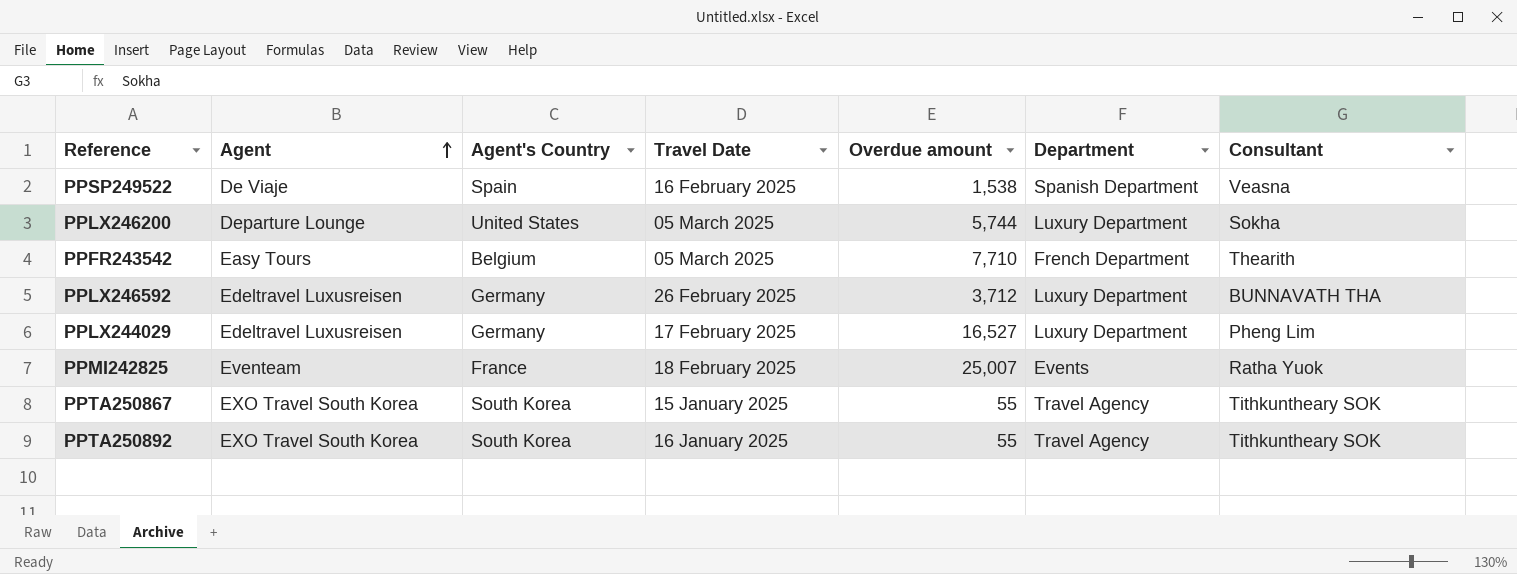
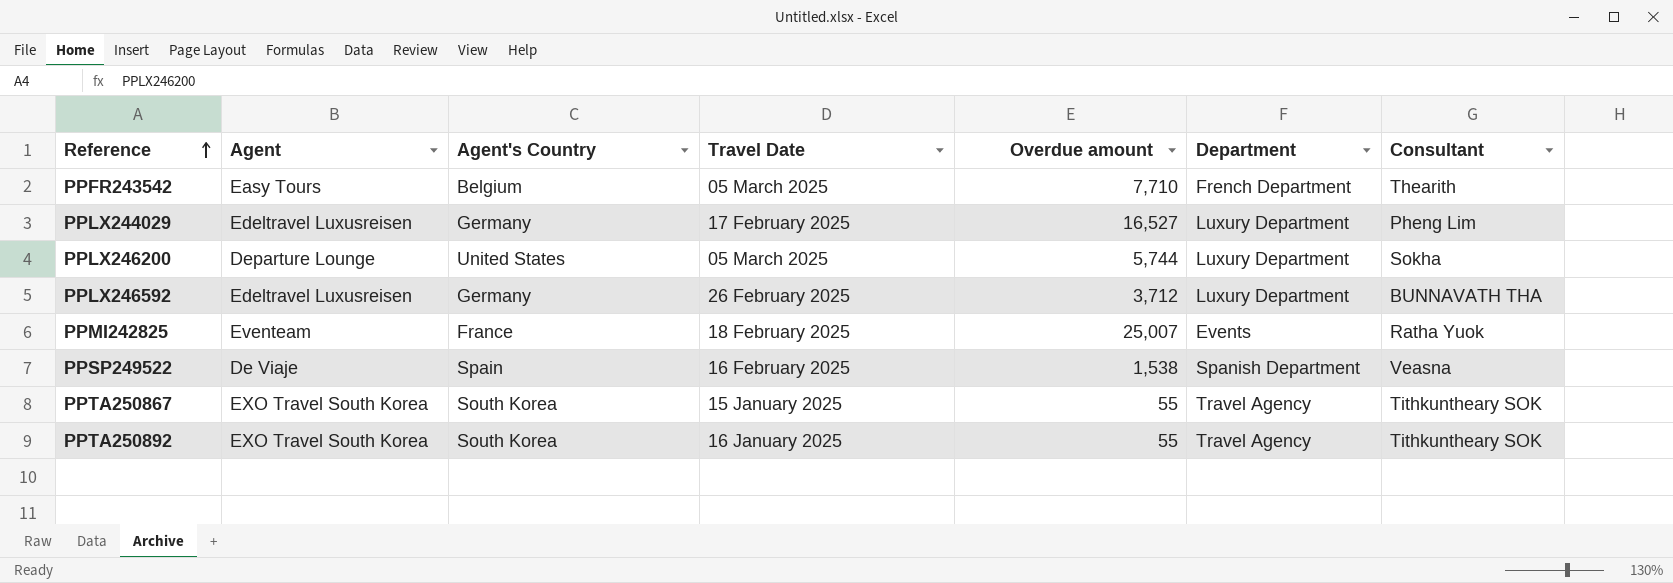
row order: Agent ascending -> Reference ascending

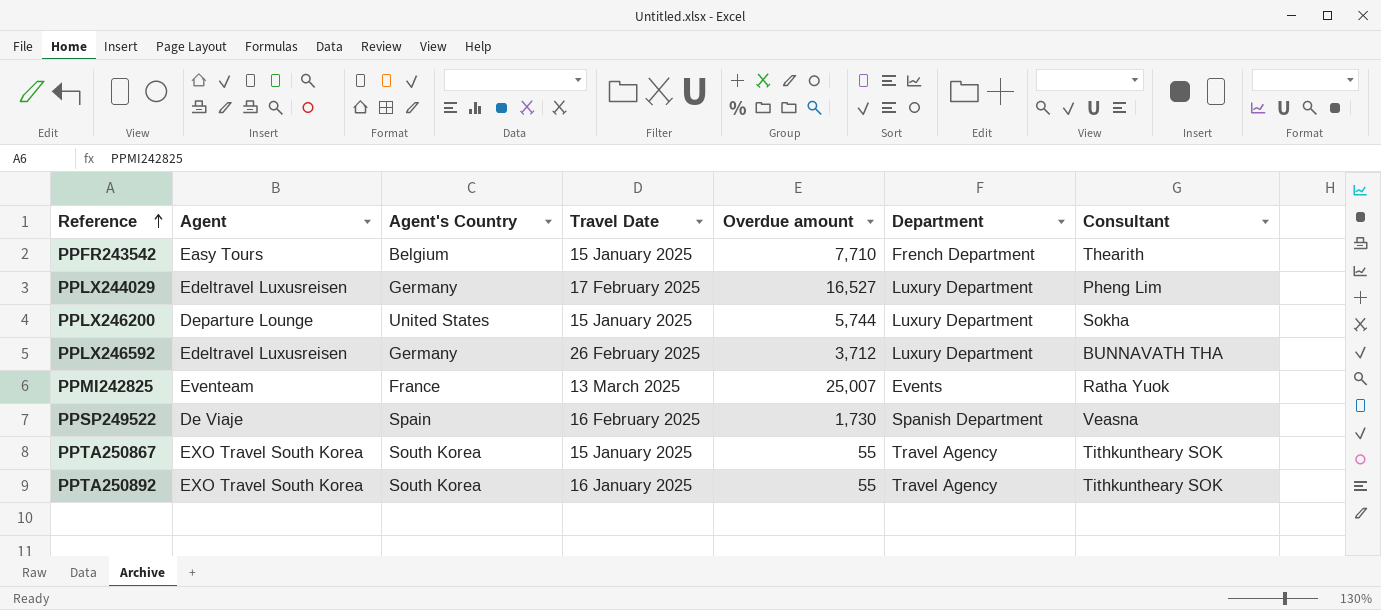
PPFR243542 | Travel Date: 05 March 2025 -> 15 January 2025
PPLX246200 | Travel Date: 05 March 2025 -> 15 January 2025
PPMI242825 | Travel Date: 18 February 2025 -> 13 March 2025
PPSP249522 | Overdue amount: 1,538 -> 1,730

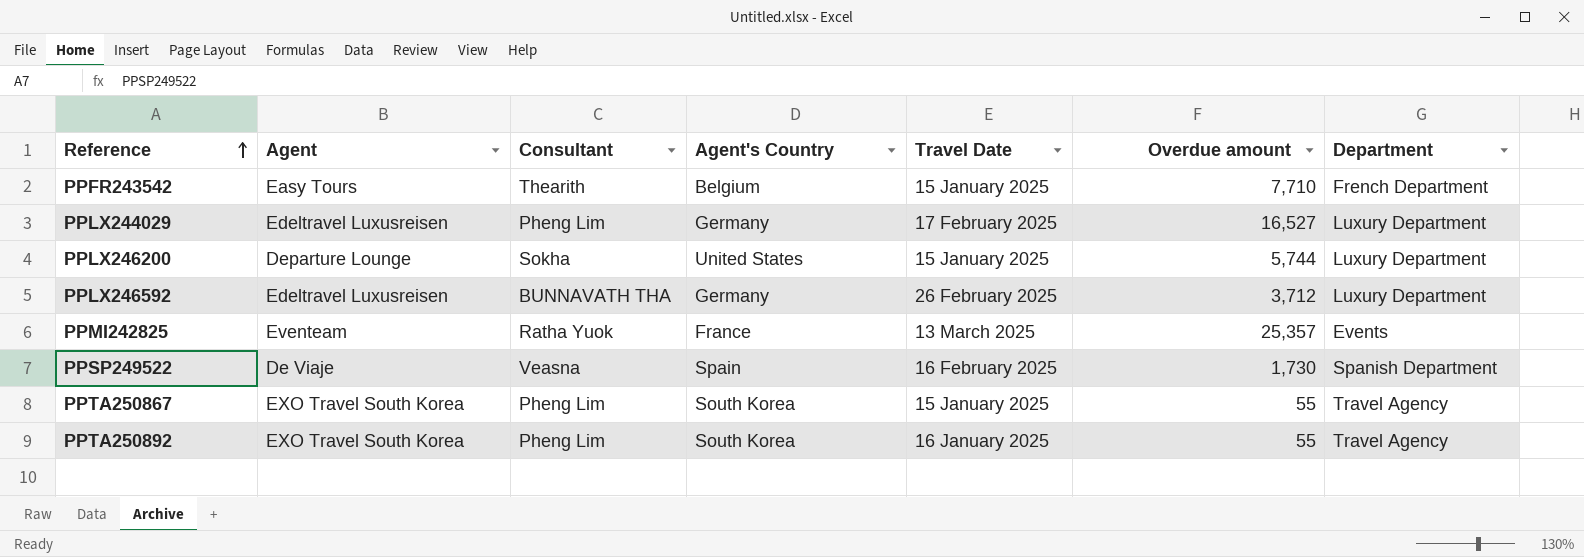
column Consultant | position: 7 -> 3
PPMI242825 | Overdue amount: 25,007 -> 25,357
PPTA250867 | Consultant: Tithkuntheary SOK -> Pheng Lim
PPTA250892 | Consultant: Tithkuntheary SOK -> Pheng Lim

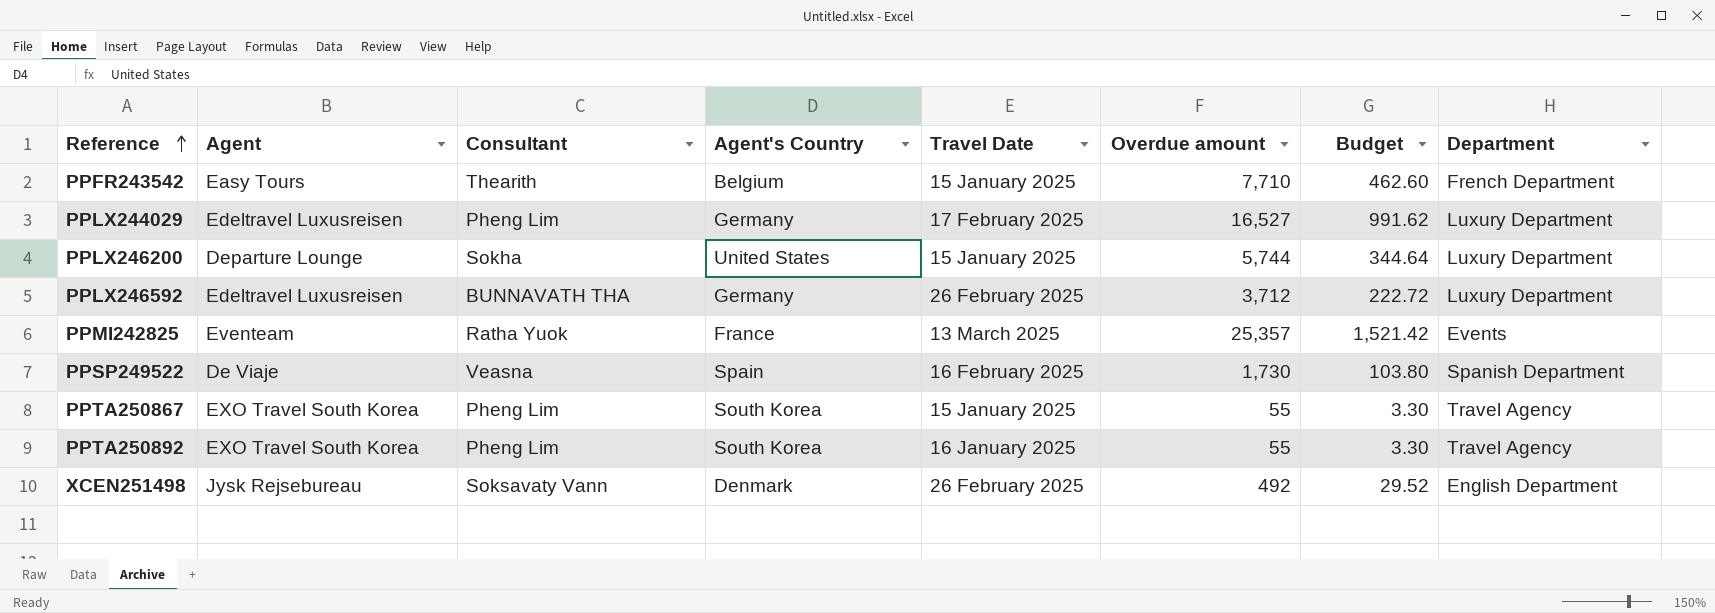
column Budget | formula: none -> [Overdue amount] * 0.06
row XCEN251498: none -> Jysk Rejsebureau | Soksavaty Vann | Denmark | 26 February 2025 | 492 | 29.52 | English Department

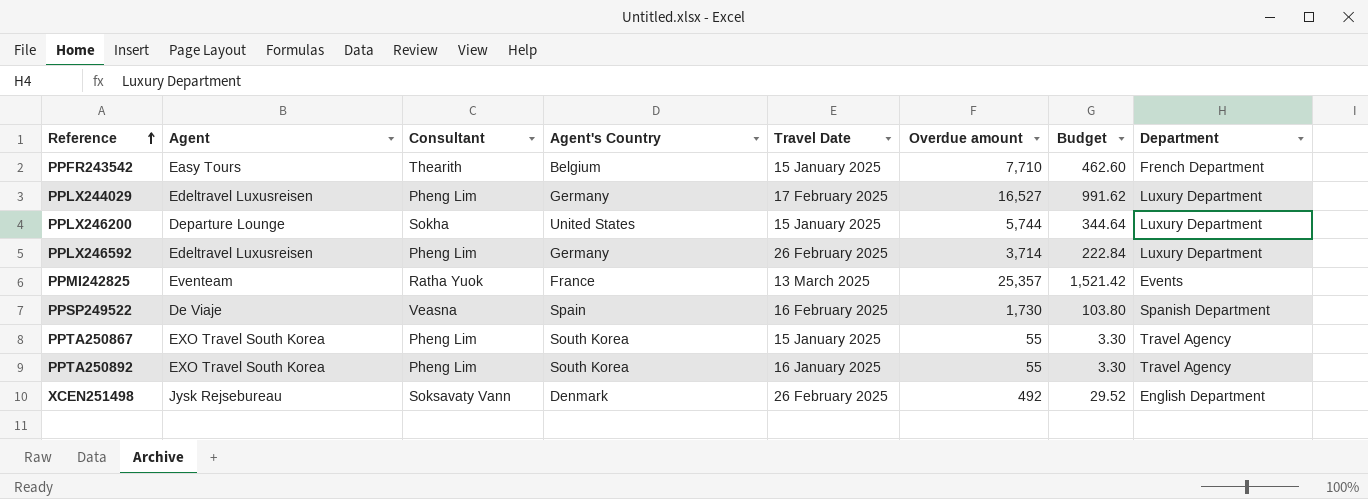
PPLX246592 | Consultant: BUNNAVATH THA -> Pheng Lim
PPLX246592 | Overdue amount: 3,712 -> 3,714
PPLX246592 | Budget: 222.72 -> 222.84

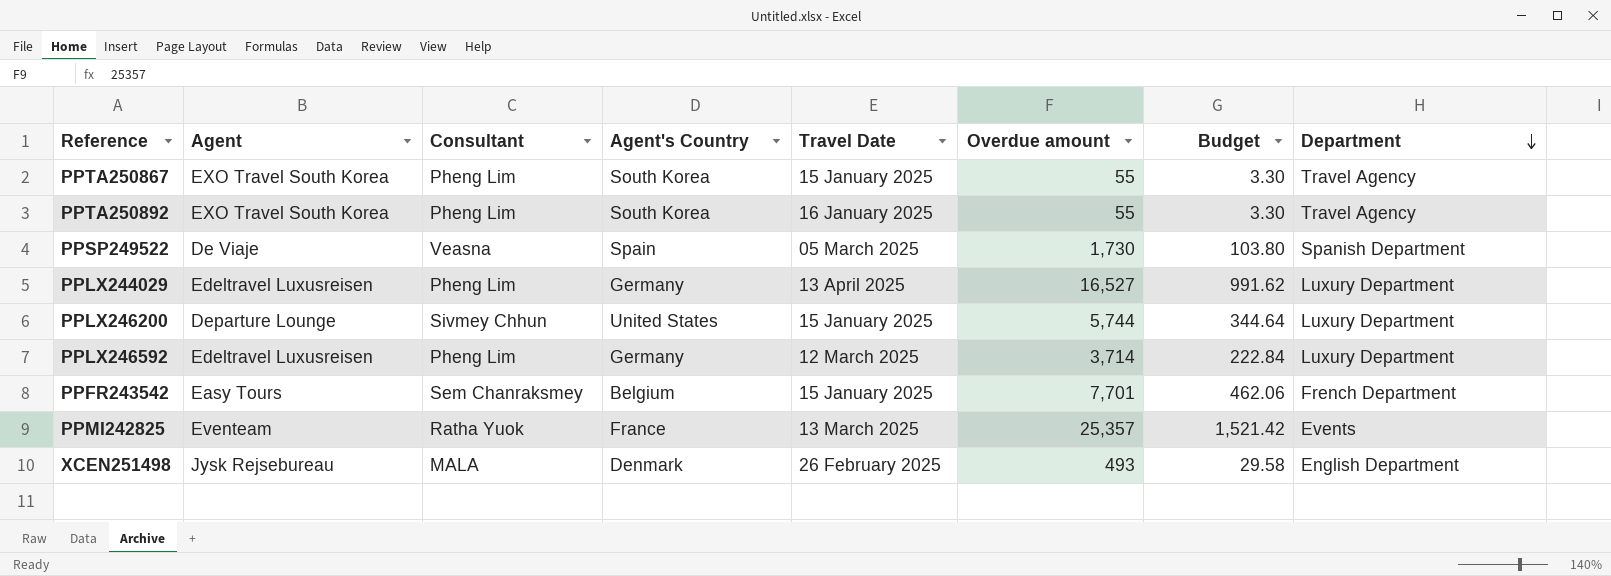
row order: Reference ascending -> Department descending
PPSP249522 | Travel Date: 16 February 2025 -> 05 March 2025
PPLX244029 | Travel Date: 17 February 2025 -> 13 April 2025
PPLX246200 | Consultant: Sokha -> Sivmey Chhun
PPLX246592 | Travel Date: 26 February 2025 -> 12 March 2025
PPFR243542 | Consultant: Thearith -> Sem Chanraksmey
PPFR243542 | Overdue amount: 7,710 -> 7,701
PPFR243542 | Budget: 462.60 -> 462.06
XCEN251498 | Consultant: Soksavaty Vann -> MALA
XCEN251498 | Overdue amount: 492 -> 493
XCEN251498 | Budget: 29.52 -> 29.58

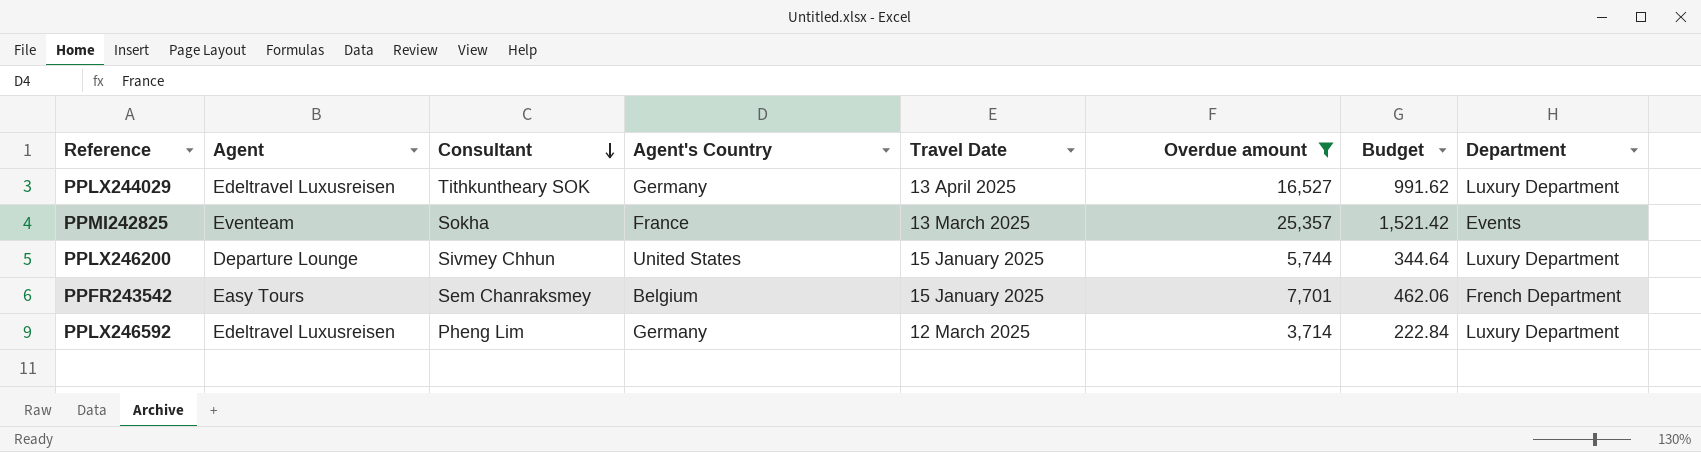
filter: none -> Overdue amount >= 3,714
row order: Department descending -> Consultant descending
PPLX244029 | Consultant: Pheng Lim -> Tithkuntheary SOK
PPMI242825 | Consultant: Ratha Yuok -> Sokha

